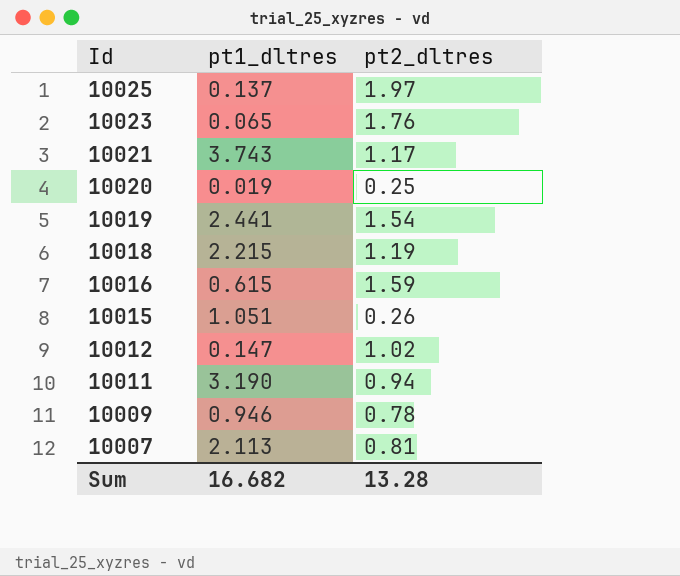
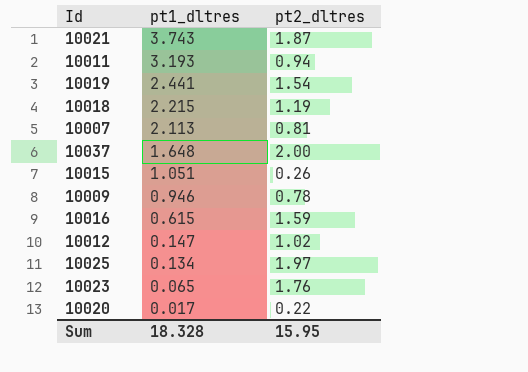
row order: Id descending -> pt1_dltres descending
10021 | pt2_dltres: 1.17 -> 1.87
10011 | pt1_dltres: 3.190 -> 3.193
row 10037: none -> 1.648 | 2.00
10025 | pt1_dltres: 0.137 -> 0.134
10020 | pt1_dltres: 0.019 -> 0.017
10020 | pt2_dltres: 0.25 -> 0.22
Sum | pt1_dltres: 16.682 -> 18.328
Sum | pt2_dltres: 13.28 -> 15.95

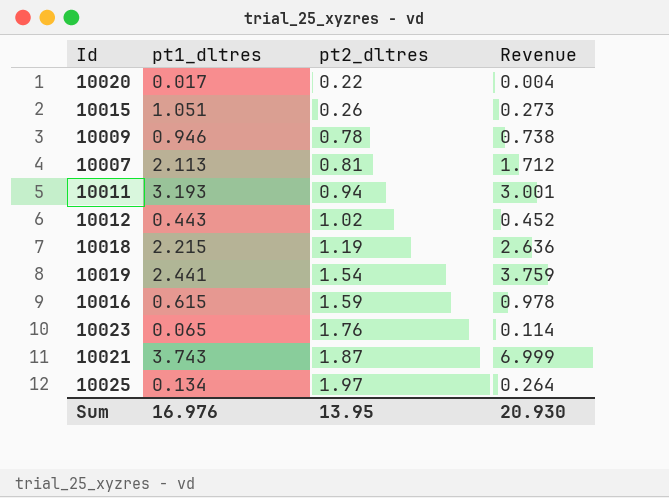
row order: pt1_dltres descending -> pt2_dltres ascending
column Revenue | formula: none -> [pt1_dltres] * [pt2_dltres]
row 10037: 1.648 | 2.00 -> none
10012 | pt1_dltres: 0.147 -> 0.443
Sum | pt1_dltres: 18.328 -> 16.976
Sum | pt2_dltres: 15.95 -> 13.95

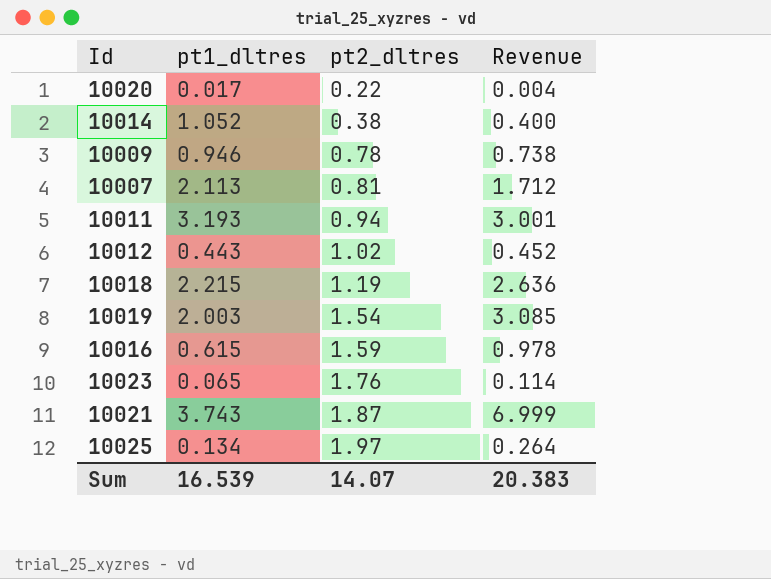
row 10015: 1.051 | 0.26 | 0.273 -> none
row 10014: none -> 1.052 | 0.38 | 0.400
10019 | pt1_dltres: 2.441 -> 2.003
10019 | Revenue: 3.759 -> 3.085
Sum | pt1_dltres: 16.976 -> 16.539
Sum | pt2_dltres: 13.95 -> 14.07
Sum | Revenue: 20.930 -> 20.383

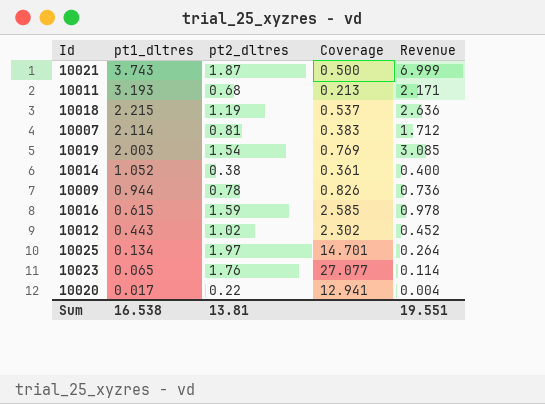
row order: pt2_dltres ascending -> pt1_dltres descending
column Coverage | formula: none -> [pt2_dltres] / [pt1_dltres]
10011 | pt2_dltres: 0.94 -> 0.68
10011 | Revenue: 3.001 -> 2.171
10007 | pt1_dltres: 2.113 -> 2.114
10009 | pt1_dltres: 0.946 -> 0.944
10009 | Revenue: 0.738 -> 0.736
Sum | pt1_dltres: 16.539 -> 16.538
Sum | pt2_dltres: 14.07 -> 13.81
Sum | Revenue: 20.383 -> 19.551

